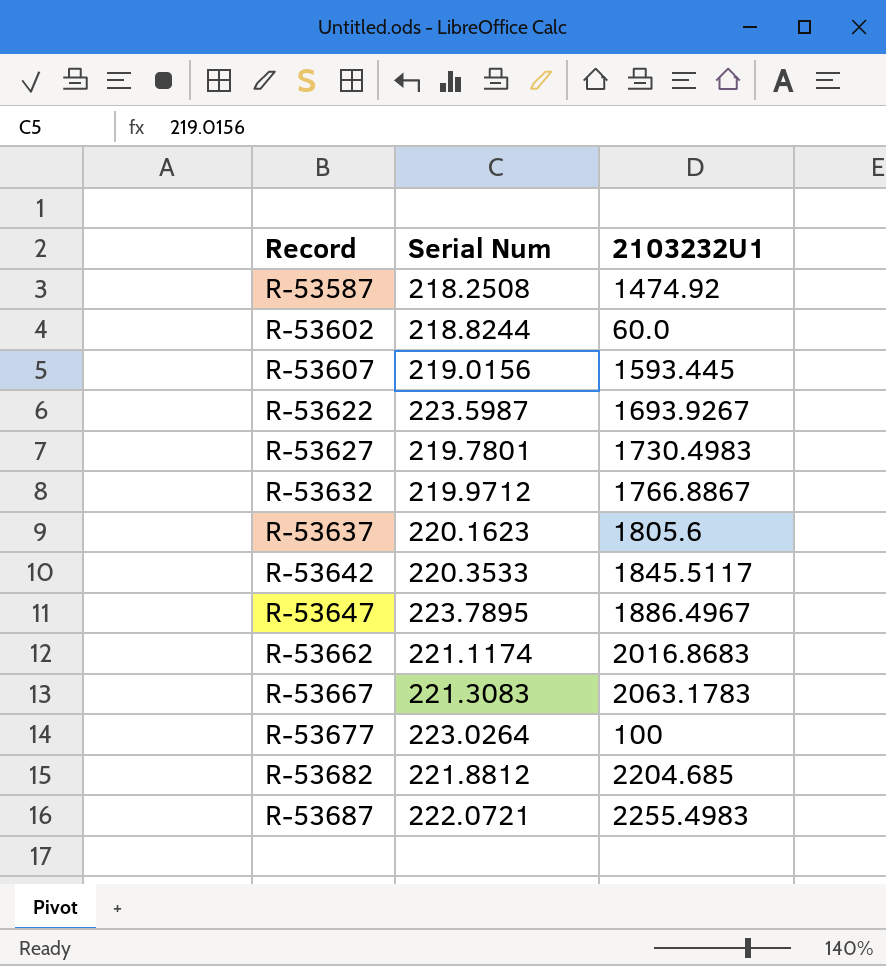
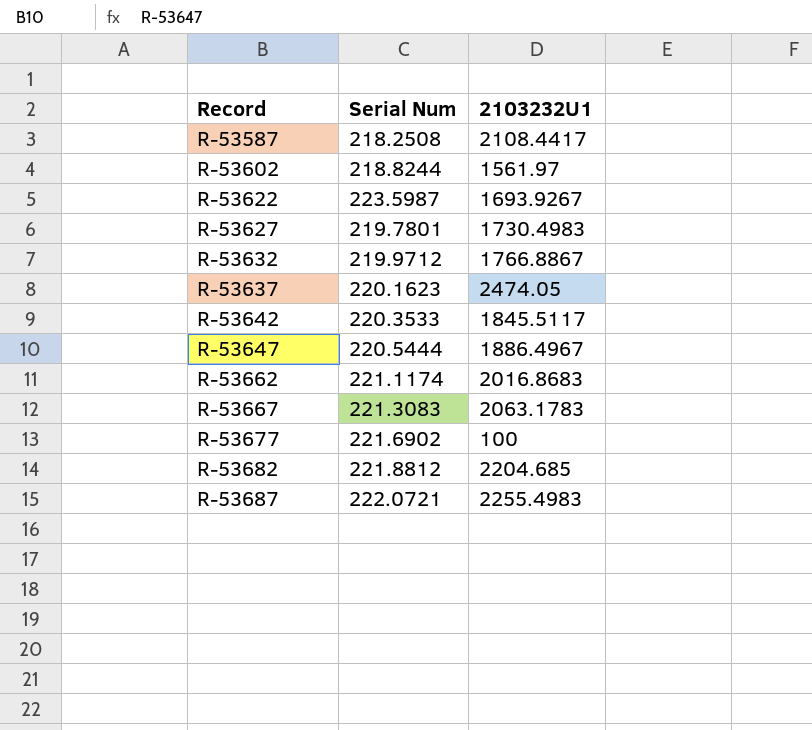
row R-53607: 219.0156 | 1593.445 -> none
R-53587 | 2103232U1: 1474.92 -> 2108.4417
R-53602 | 2103232U1: 60.0 -> 1561.97
R-53637 | 2103232U1: 1805.6 -> 2474.05
R-53647 | Serial Num: 223.7895 -> 220.5444
R-53677 | Serial Num: 223.0264 -> 221.6902

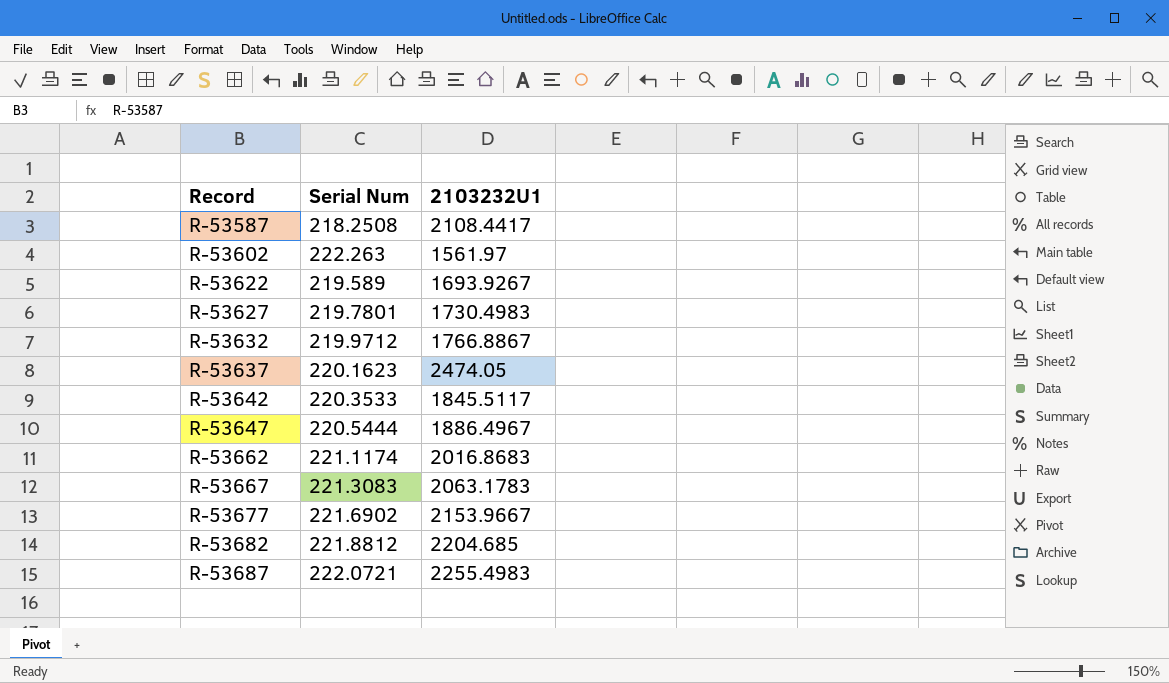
R-53602 | Serial Num: 218.8244 -> 222.263
R-53622 | Serial Num: 223.5987 -> 219.589
R-53677 | 2103232U1: 100 -> 2153.9667

